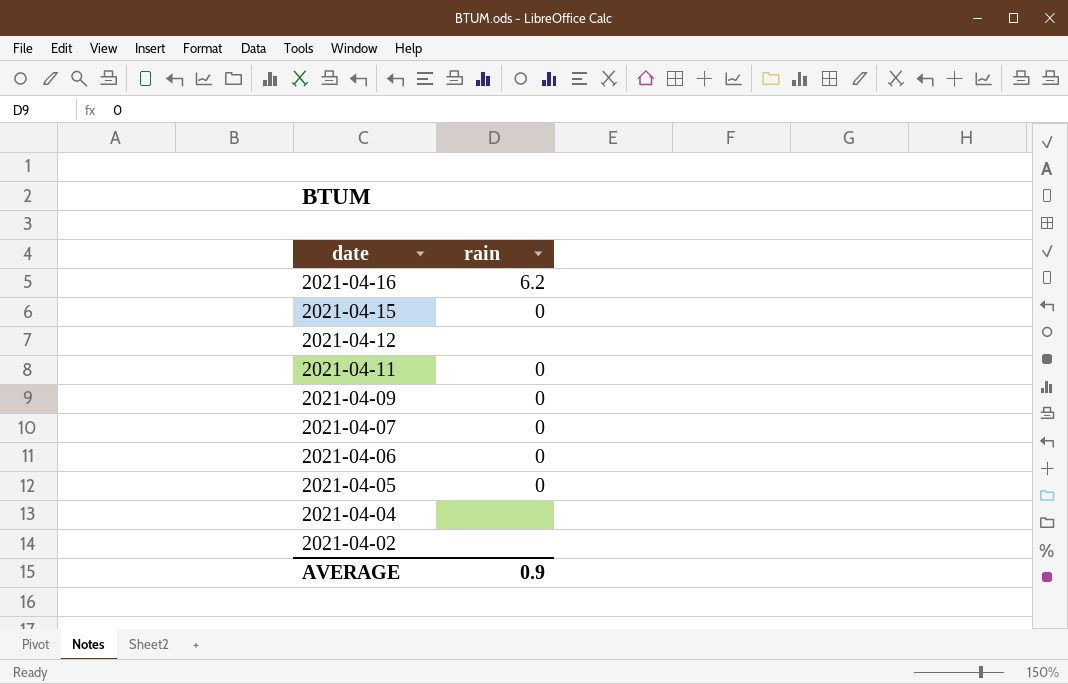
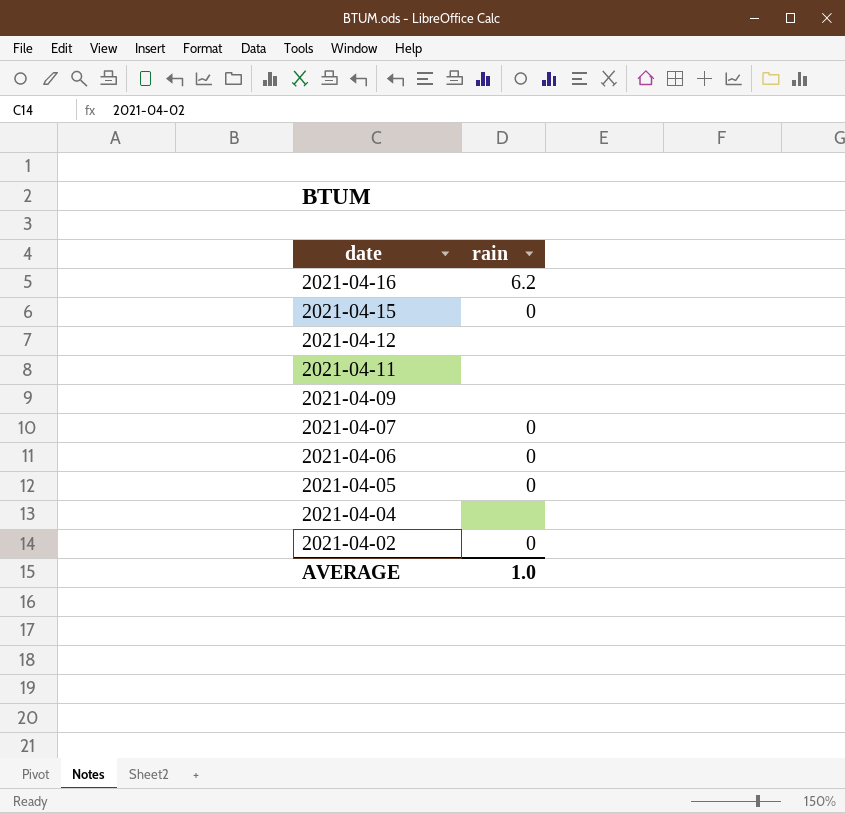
2021-04-11 | rain: 0 -> none
2021-04-09 | rain: 0 -> none
2021-04-02 | rain: none -> 0
AVERAGE | rain: 0.9 -> 1.0

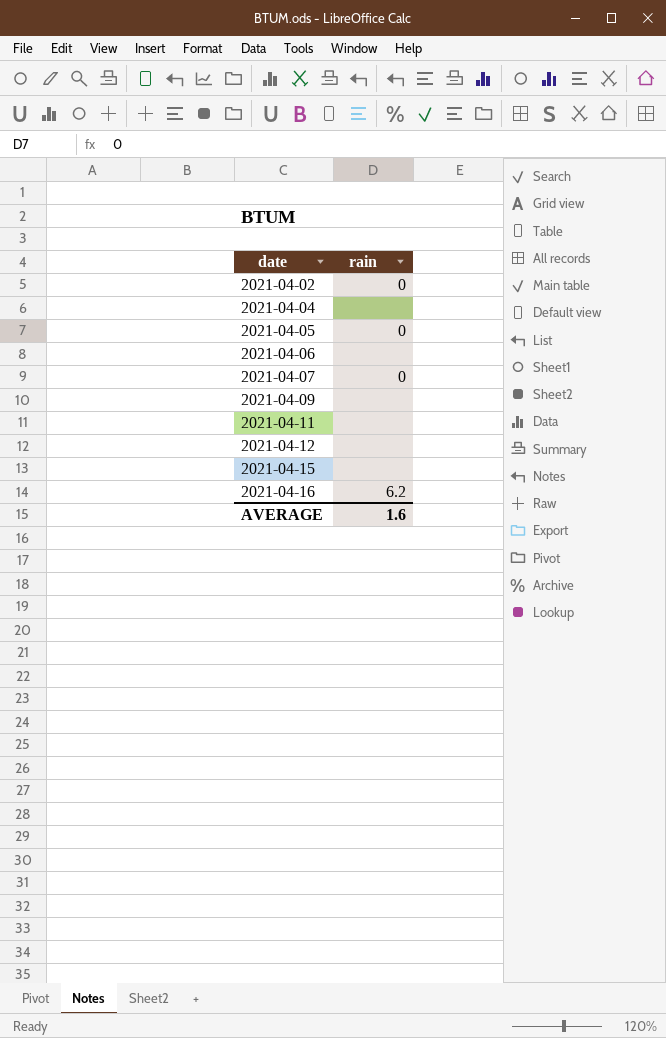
row order: date descending -> date ascending
2021-04-06 | rain: 0 -> none
2021-04-15 | rain: 0 -> none
AVERAGE | rain: 1.0 -> 1.6

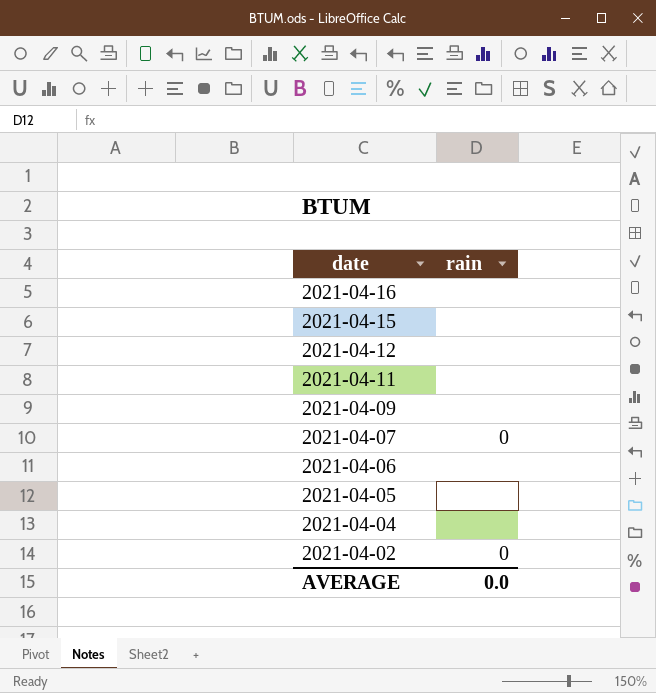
row order: date ascending -> date descending
2021-04-16 | rain: 6.2 -> none
2021-04-05 | rain: 0 -> none
AVERAGE | rain: 1.6 -> 0.0

